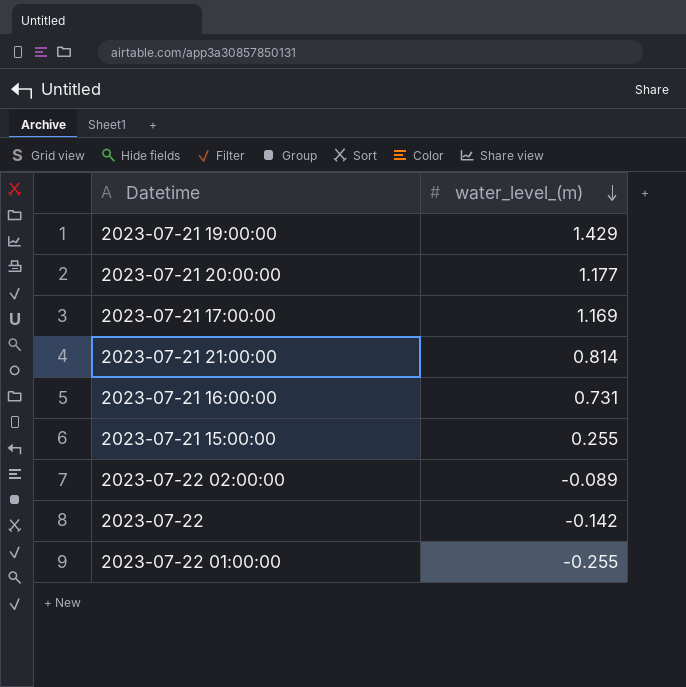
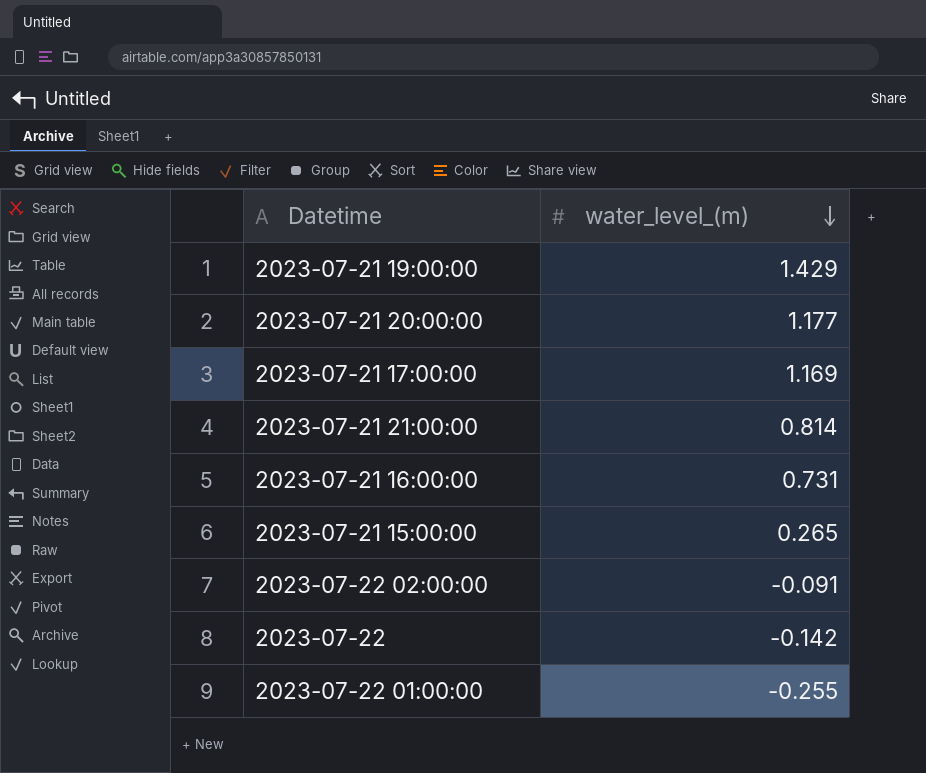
2023-07-21 15:00:00 | water_level_(m): 0.255 -> 0.265
2023-07-22 02:00:00 | water_level_(m): -0.089 -> -0.091

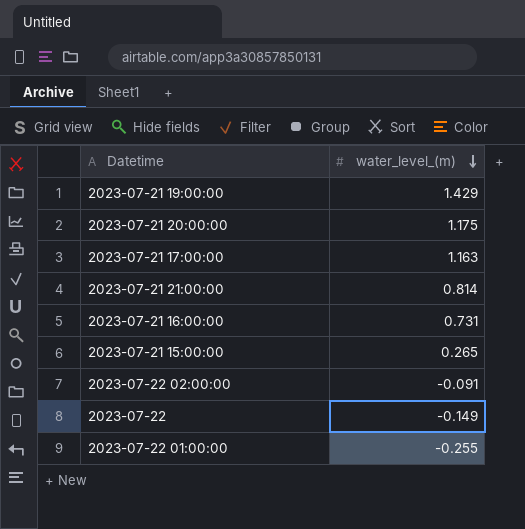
2023-07-21 20:00:00 | water_level_(m): 1.177 -> 1.175
2023-07-21 17:00:00 | water_level_(m): 1.169 -> 1.163
2023-07-22 | water_level_(m): -0.142 -> -0.149

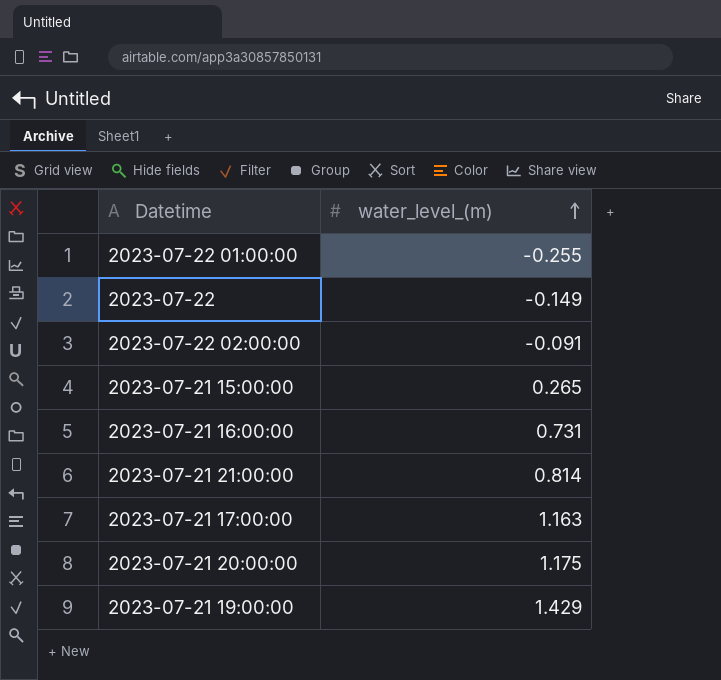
row order: water_level_(m) descending -> water_level_(m) ascending

